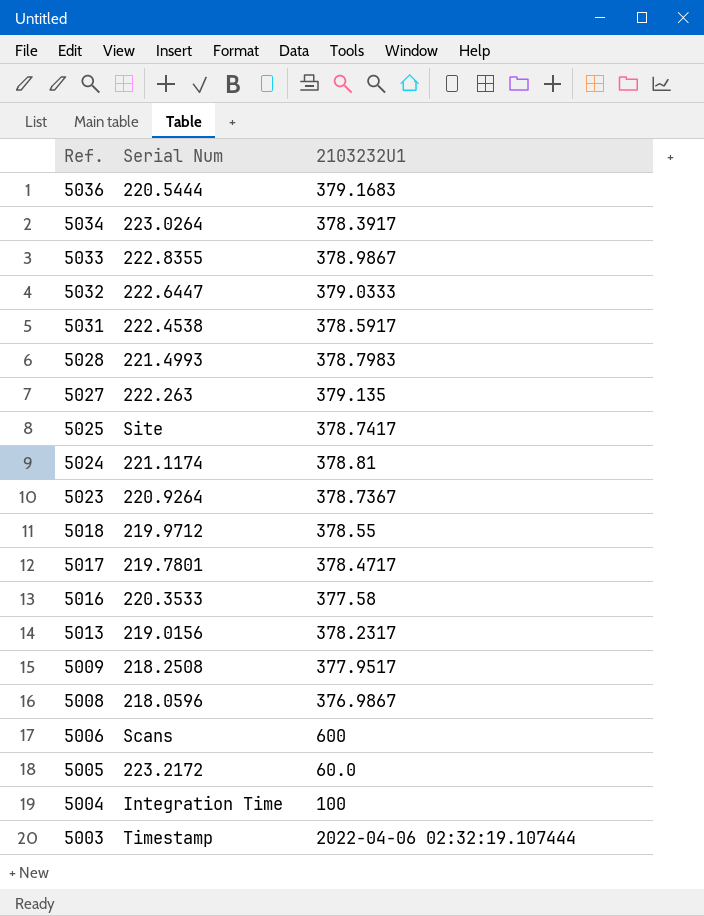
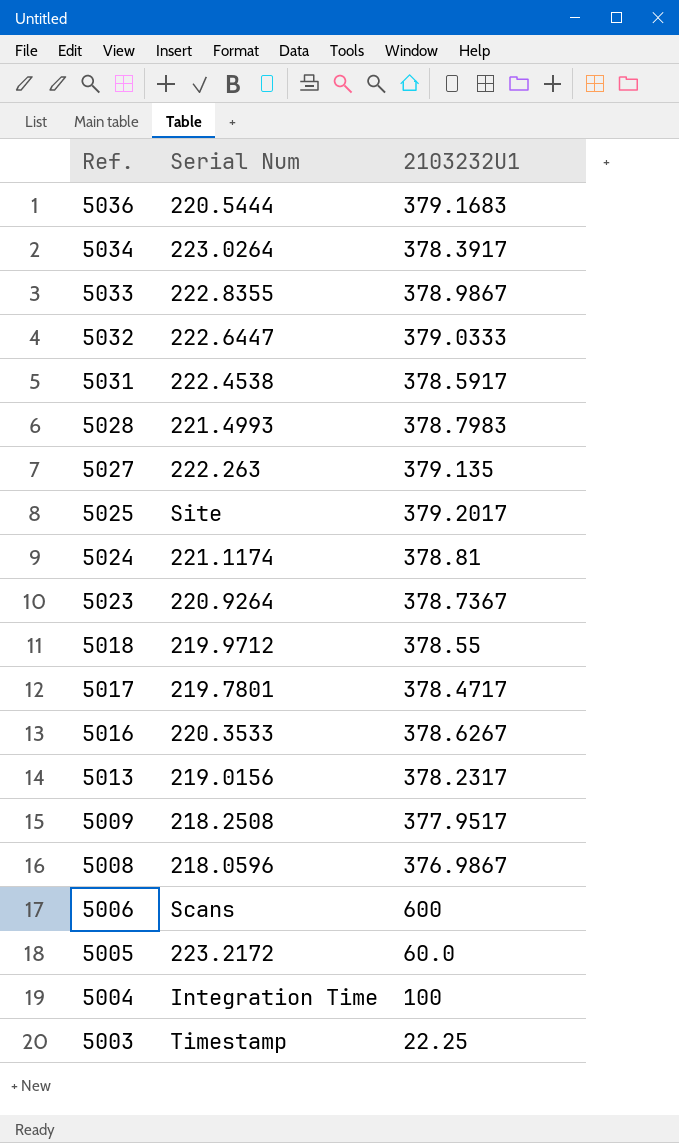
5025 | 2103232U1: 378.7417 -> 379.2017
5016 | 2103232U1: 377.58 -> 378.6267
5003 | 2103232U1: 2022-04-06 02:32:19.107444 -> 22.25

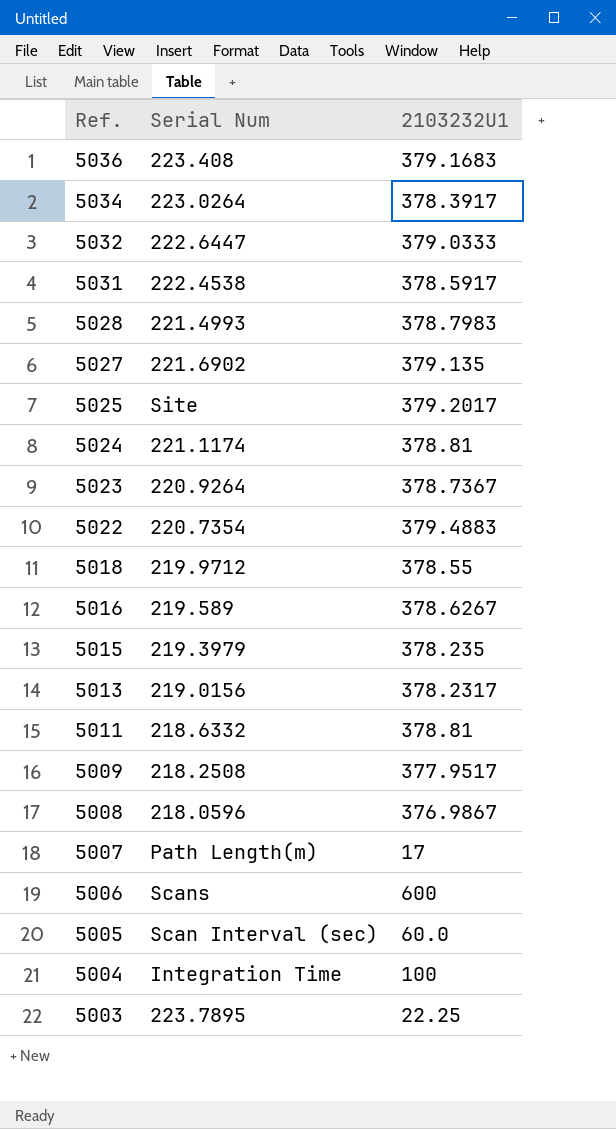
row 5033: 222.8355 | 378.9867 -> none
row 5017: 219.7801 | 378.4717 -> none
5036 | Serial Num: 220.5444 -> 223.408
5027 | Serial Num: 222.263 -> 221.6902
row 5022: none -> 220.7354 | 379.4883
5016 | Serial Num: 220.3533 -> 219.589
row 5015: none -> 219.3979 | 378.235
row 5011: none -> 218.6332 | 378.81
row 5007: none -> Path Length(m) | 17
5005 | Serial Num: 223.2172 -> Scan Interval (sec)
5003 | Serial Num: Timestamp -> 223.7895

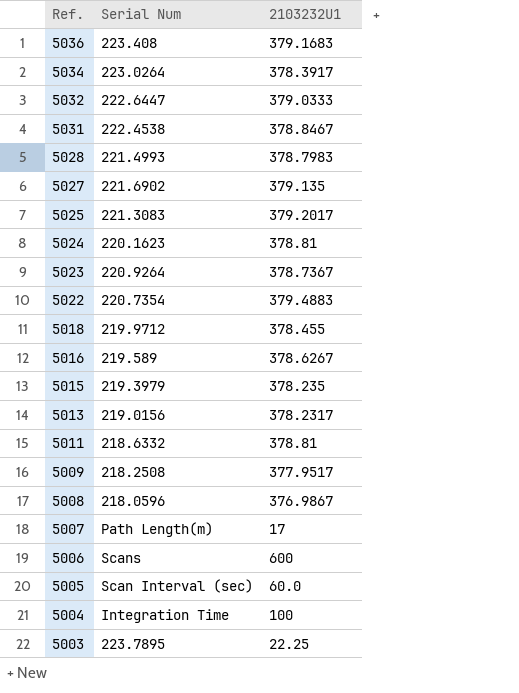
5031 | 2103232U1: 378.5917 -> 378.8467
5025 | Serial Num: Site -> 221.3083
5024 | Serial Num: 221.1174 -> 220.1623
5018 | 2103232U1: 378.55 -> 378.455

